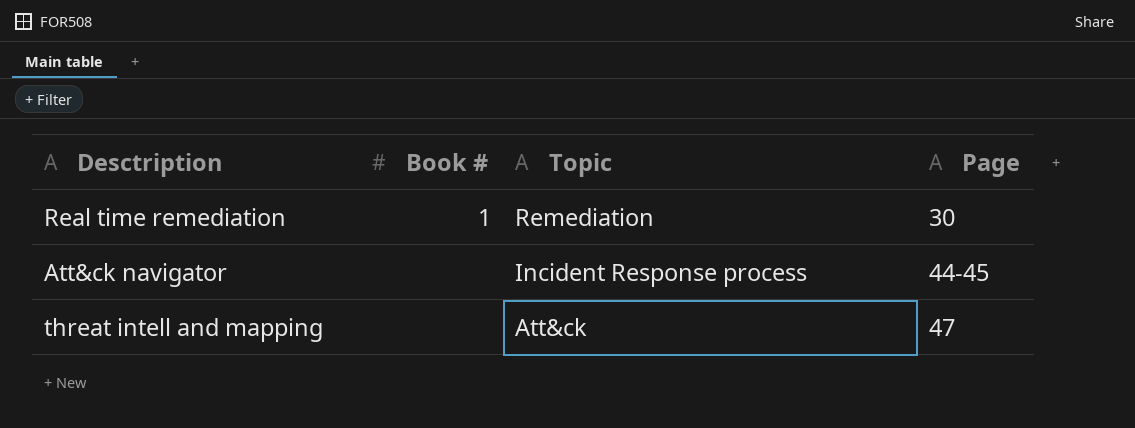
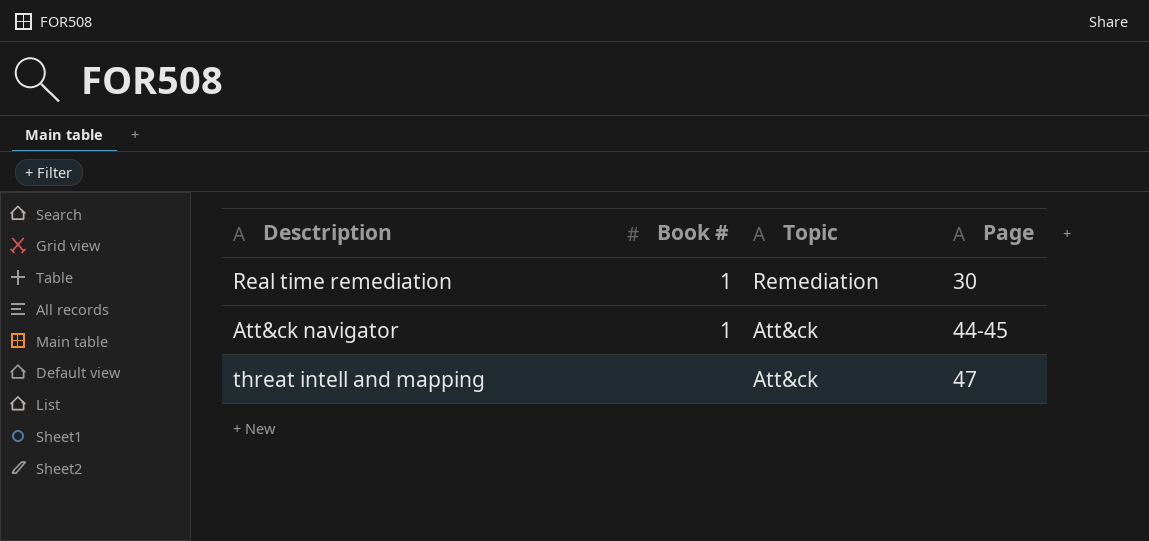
Att&ck navigator | Book #: none -> 1
Att&ck navigator | Topic: Incident Response process -> Att&ck

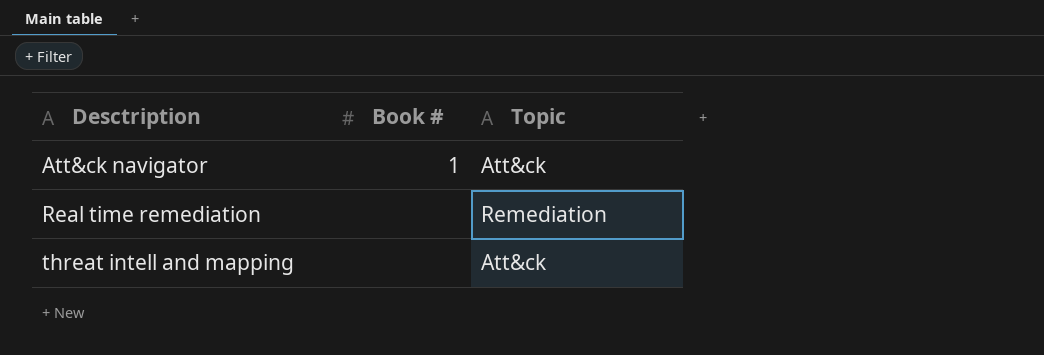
row order: Topic descending -> Desctription ascending
column Page | position: 4 -> none
Real time remediation | Book #: 1 -> none

